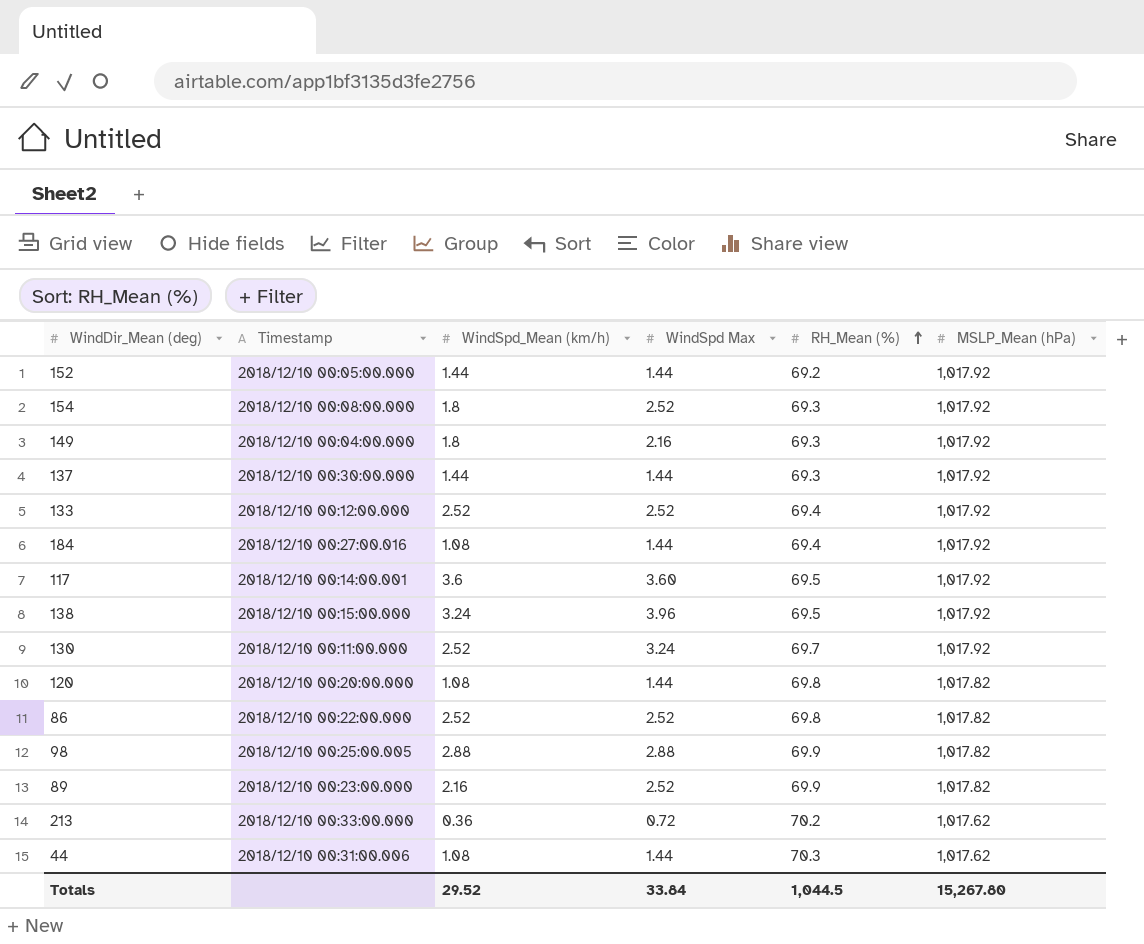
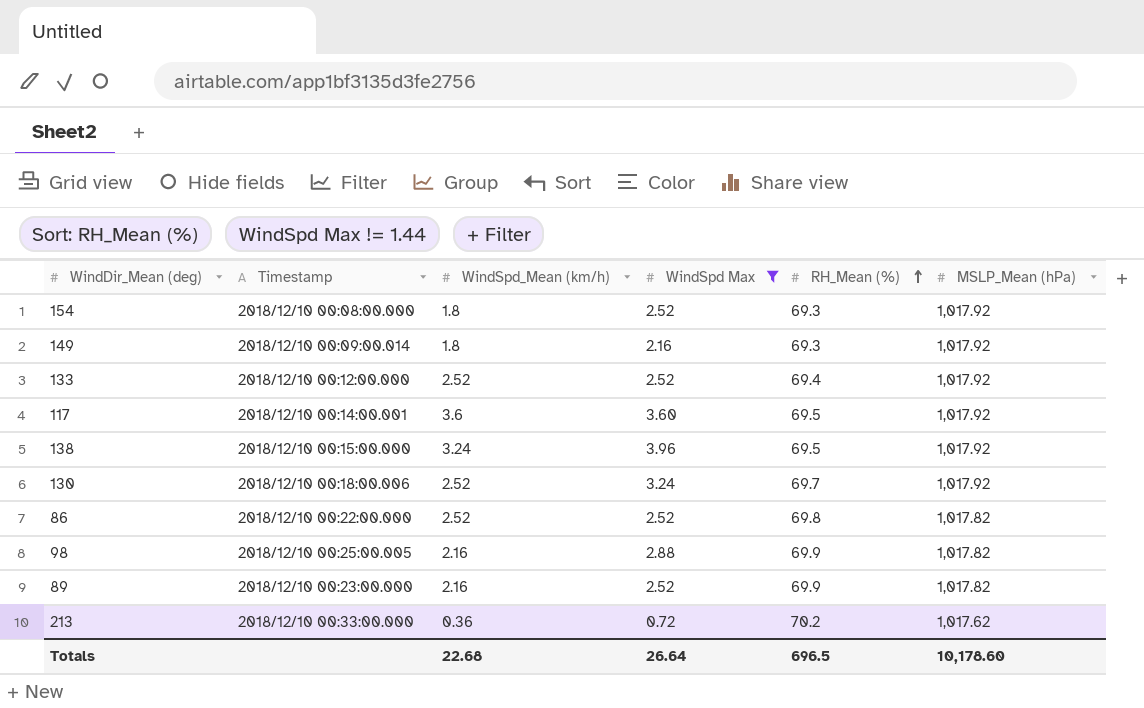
filter: none -> WindSpd Max != 1.44
149 | Timestamp: 2018/12/10 00:04:00.000 -> 2018/12/10 00:09:00.014
130 | Timestamp: 2018/12/10 00:11:00.000 -> 2018/12/10 00:18:00.006
98 | WindSpd_Mean (km/h): 2.88 -> 2.16
Totals | WindSpd_Mean (km/h): 29.52 -> 22.68
Totals | WindSpd Max: 33.84 -> 26.64
Totals | RH_Mean (%): 1,044.5 -> 696.5
Totals | MSLP_Mean (hPa): 15,267.80 -> 10,178.60

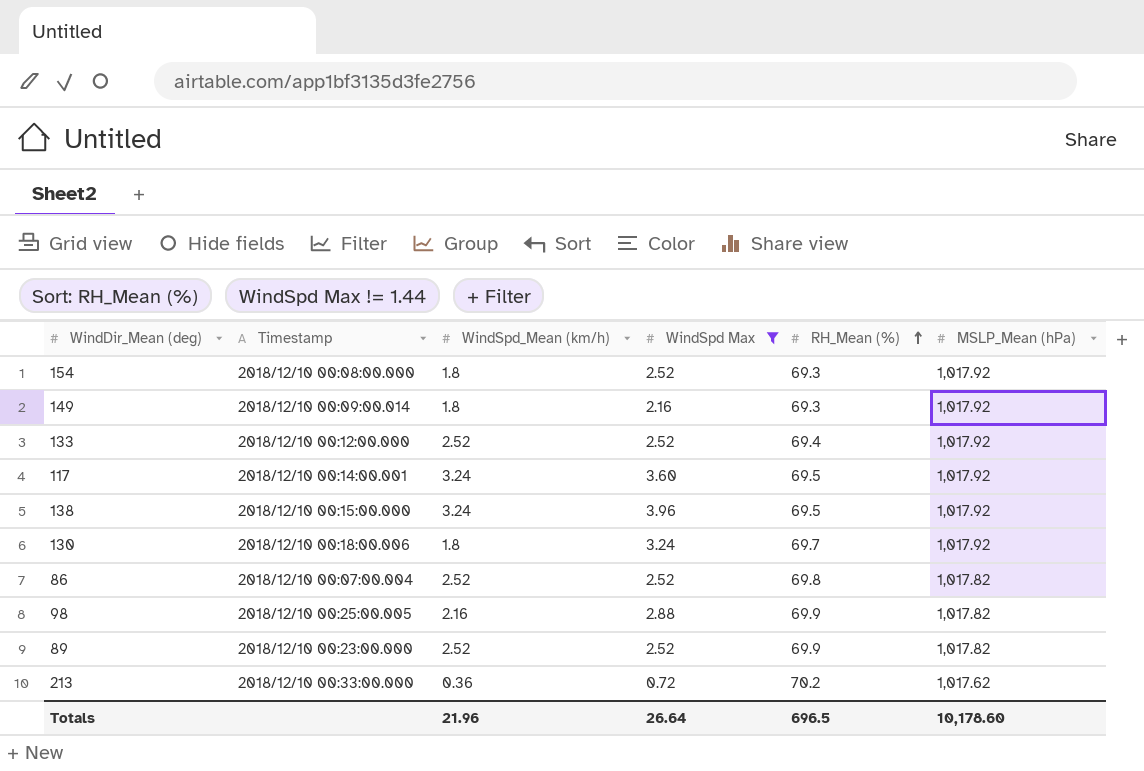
117 | WindSpd_Mean (km/h): 3.6 -> 3.24
130 | WindSpd_Mean (km/h): 2.52 -> 1.8
86 | Timestamp: 2018/12/10 00:22:00.000 -> 2018/12/10 00:07:00.004
89 | WindSpd_Mean (km/h): 2.16 -> 2.52
Totals | WindSpd_Mean (km/h): 22.68 -> 21.96

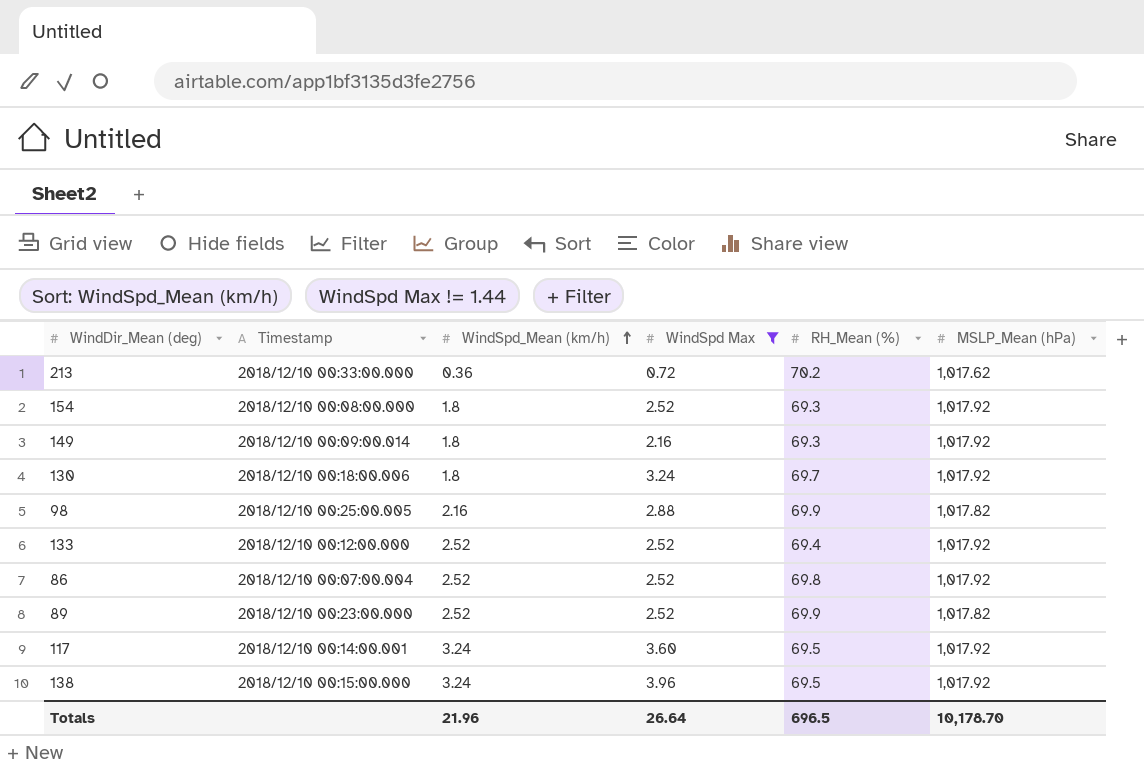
row order: RH_Mean (%) ascending -> WindSpd_Mean (km/h) ascending
86 | MSLP_Mean (hPa): 1,017.82 -> 1,017.92
Totals | MSLP_Mean (hPa): 10,178.60 -> 10,178.70

